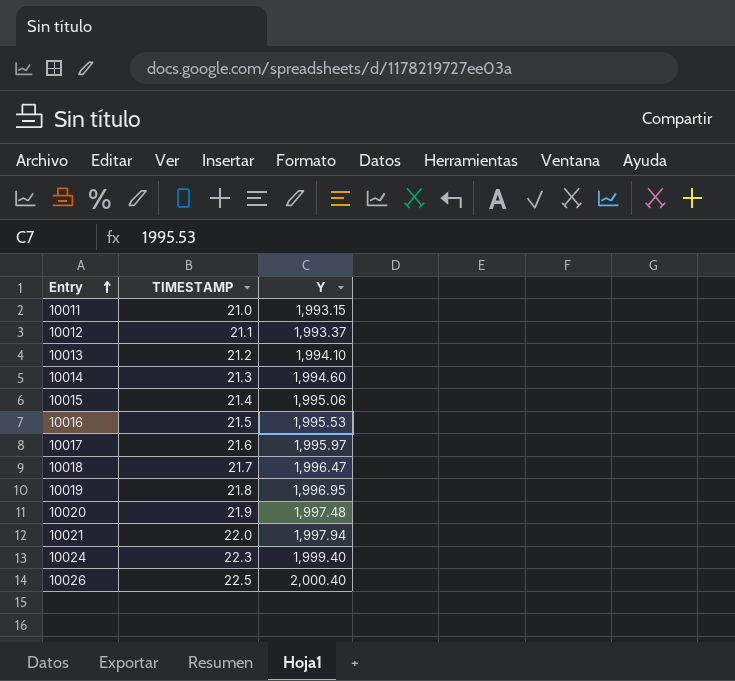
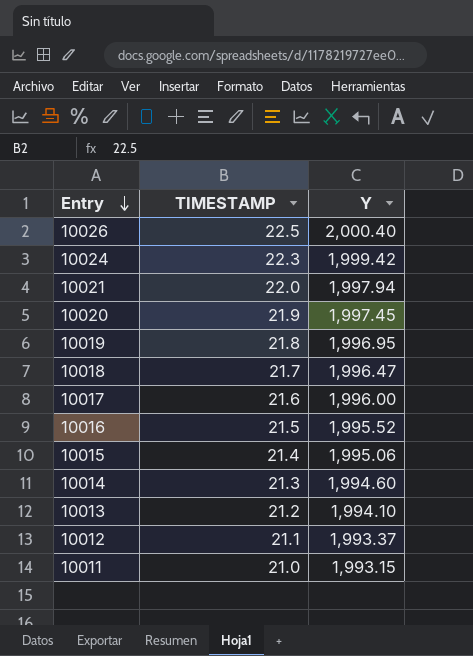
row order: Entry ascending -> Entry descending
10024 | Y: 1,999.40 -> 1,999.42
10020 | Y: 1,997.48 -> 1,997.45
10017 | Y: 1,995.97 -> 1,996.00
10016 | Y: 1,995.53 -> 1,995.52

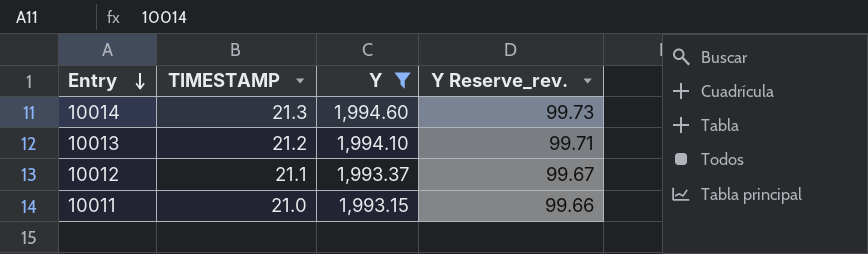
filter: none -> Y <= 1,994.60
column Y Reserve_rev. | formula: none -> [Y] * 0.05

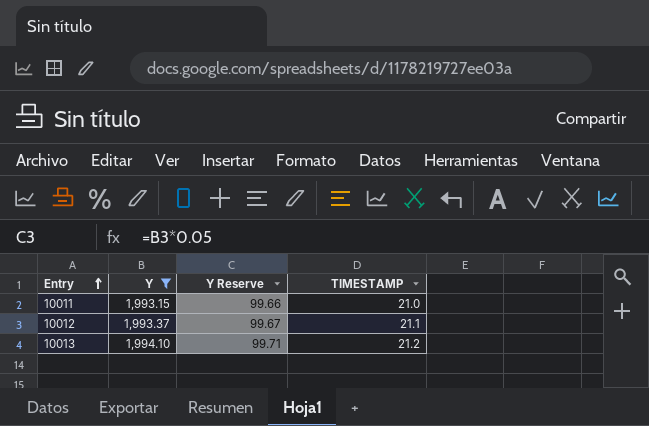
row order: Entry descending -> Entry ascending
column name: Y Reserve_rev. -> Y Reserve
column TIMESTAMP | position: 2 -> 4
row 10014: 21.3 | 1,994.60 | 99.73 -> none

